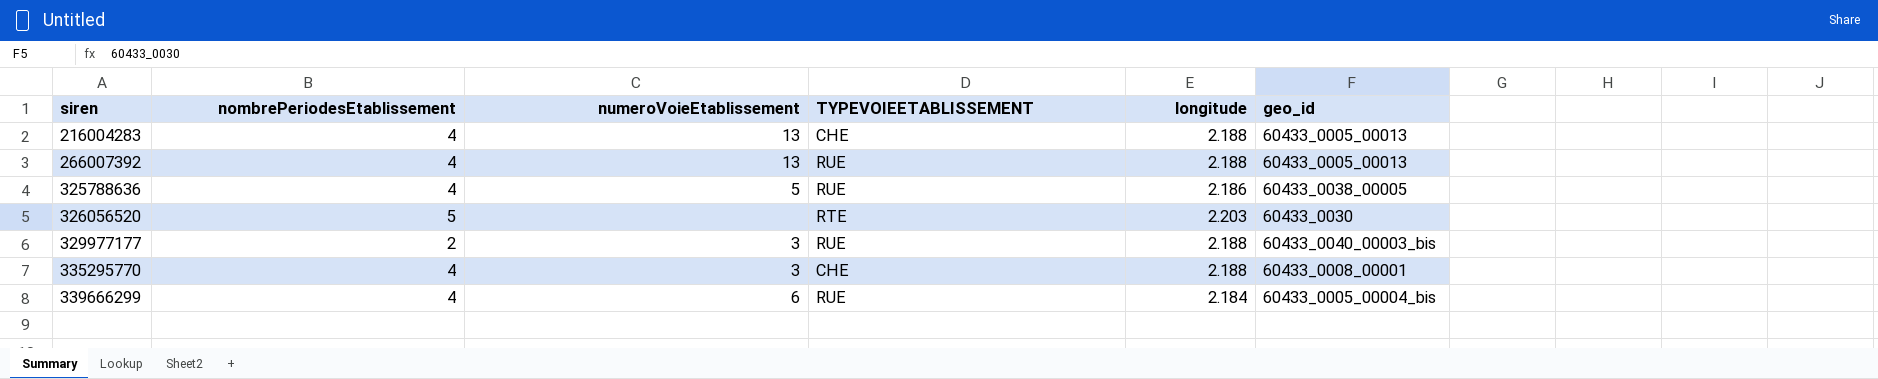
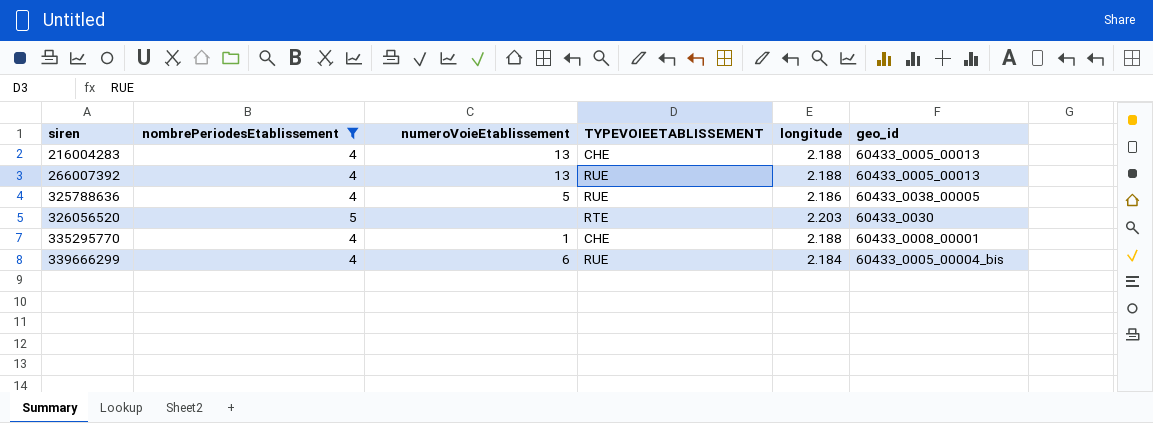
filter: none -> nombrePeriodesEtablissement != 2
335295770 | numeroVoieEtablissement: 3 -> 1

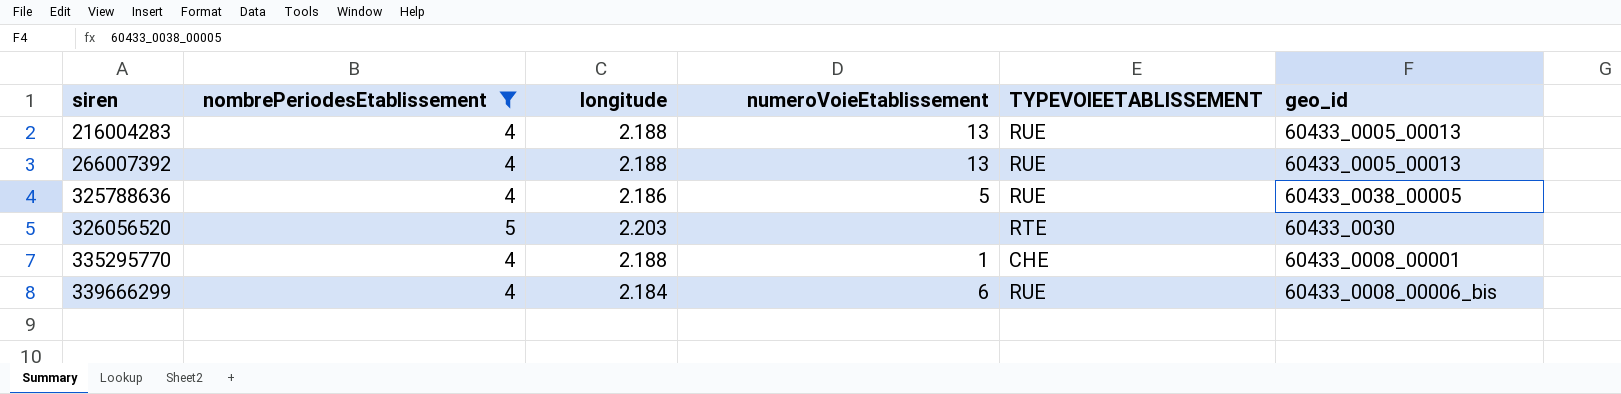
column longitude | position: 5 -> 3
216004283 | TYPEVOIEETABLISSEMENT: CHE -> RUE
339666299 | geo_id: 60433_0005_00004_bis -> 60433_0008_00006_bis

